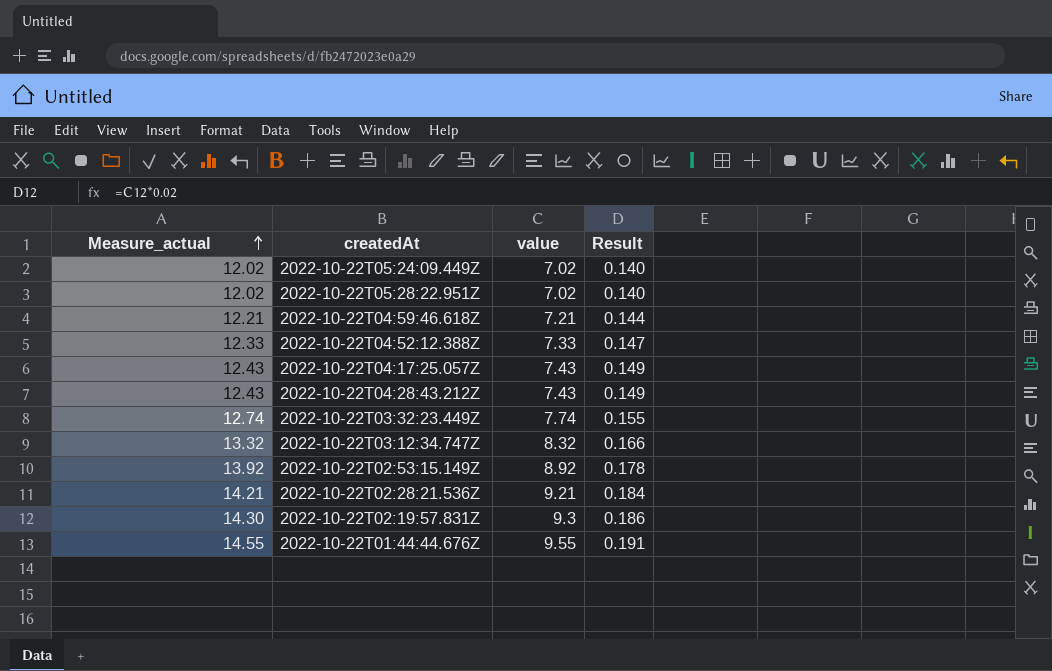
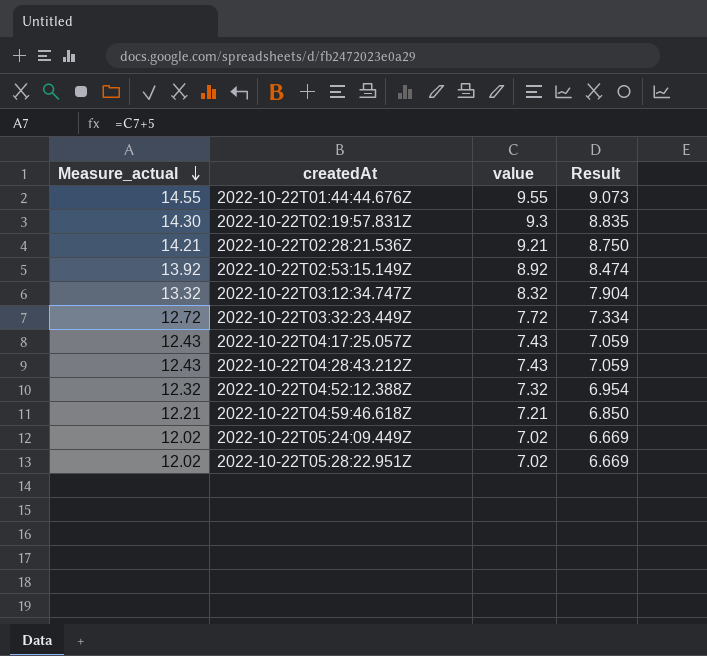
row order: Measure_actual ascending -> Measure_actual descending
column Result | formula: [value] * 0.02 -> [value] * 0.95
2022-10-22T03:32:23.449Z | Measure_actual: 12.74 -> 12.72
2022-10-22T03:32:23.449Z | value: 7.74 -> 7.72
2022-10-22T04:52:12.388Z | Measure_actual: 12.33 -> 12.32
2022-10-22T04:52:12.388Z | value: 7.33 -> 7.32

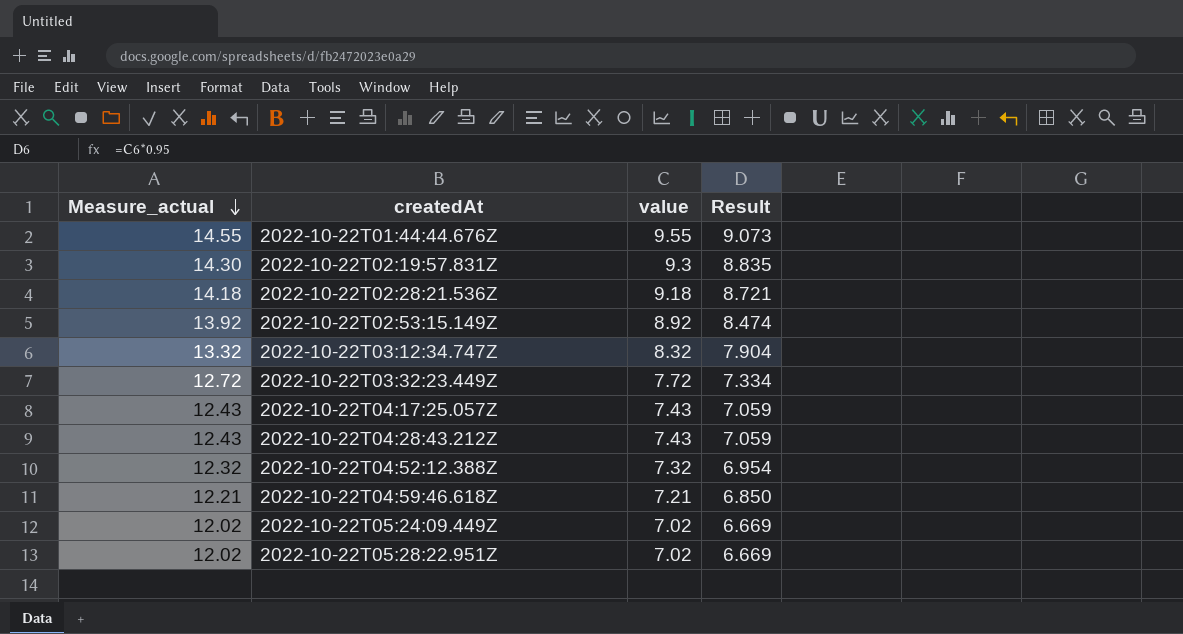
2022-10-22T02:28:21.536Z | Measure_actual: 14.21 -> 14.18
2022-10-22T02:28:21.536Z | value: 9.21 -> 9.18
2022-10-22T02:28:21.536Z | Result: 8.750 -> 8.721

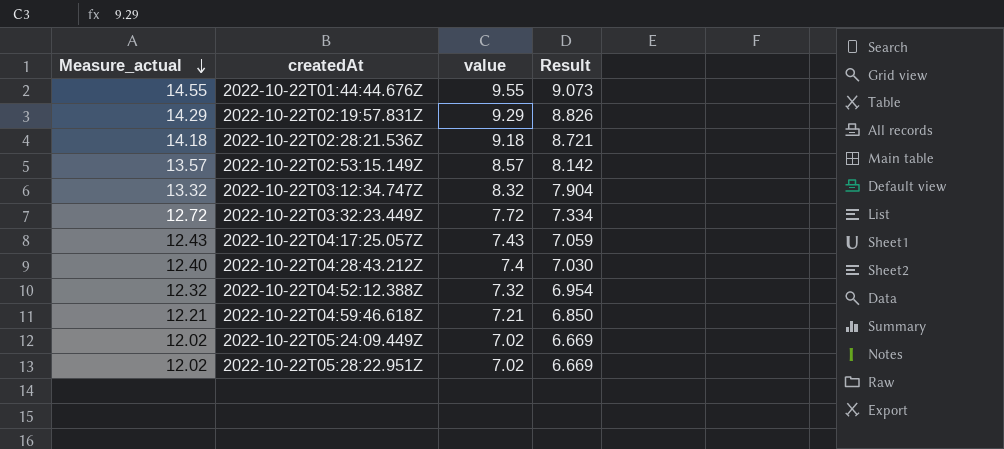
2022-10-22T02:19:57.831Z | Measure_actual: 14.30 -> 14.29
2022-10-22T02:19:57.831Z | value: 9.3 -> 9.29
2022-10-22T02:19:57.831Z | Result: 8.835 -> 8.826
2022-10-22T02:53:15.149Z | Measure_actual: 13.92 -> 13.57
2022-10-22T02:53:15.149Z | value: 8.92 -> 8.57
2022-10-22T02:53:15.149Z | Result: 8.474 -> 8.142
2022-10-22T04:28:43.212Z | Measure_actual: 12.43 -> 12.40
2022-10-22T04:28:43.212Z | value: 7.43 -> 7.4
2022-10-22T04:28:43.212Z | Result: 7.059 -> 7.030

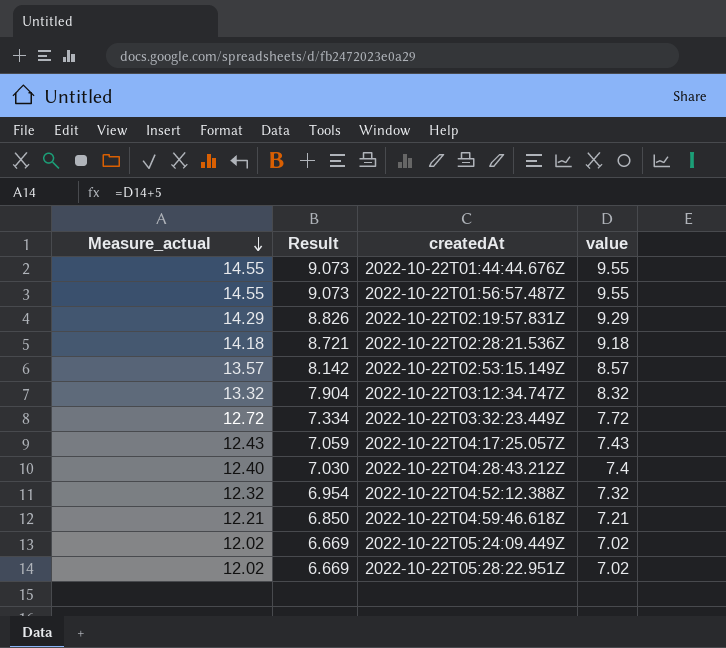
column Result | position: 4 -> 2
row 2022-10-22T01:56:57.487Z: none -> 14.55 | 9.073 | 9.55

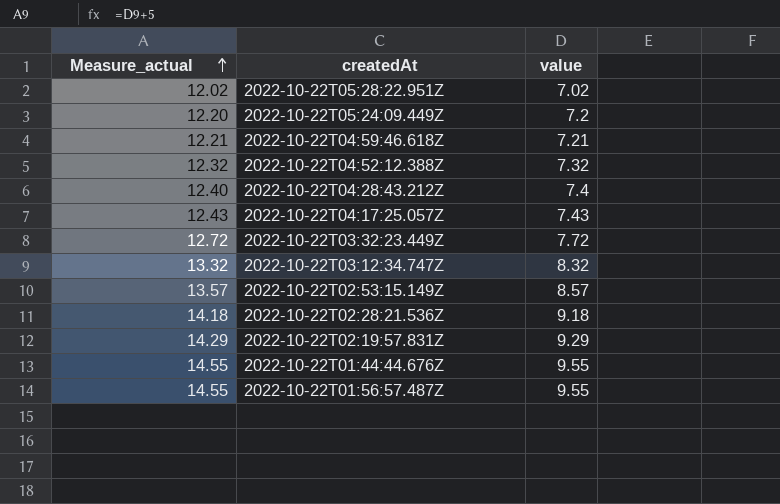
row order: Measure_actual descending -> Measure_actual ascending
column Result | formula: [value] * 0.95 -> none
2022-10-22T05:24:09.449Z | Measure_actual: 12.02 -> 12.20
2022-10-22T05:24:09.449Z | value: 7.02 -> 7.2

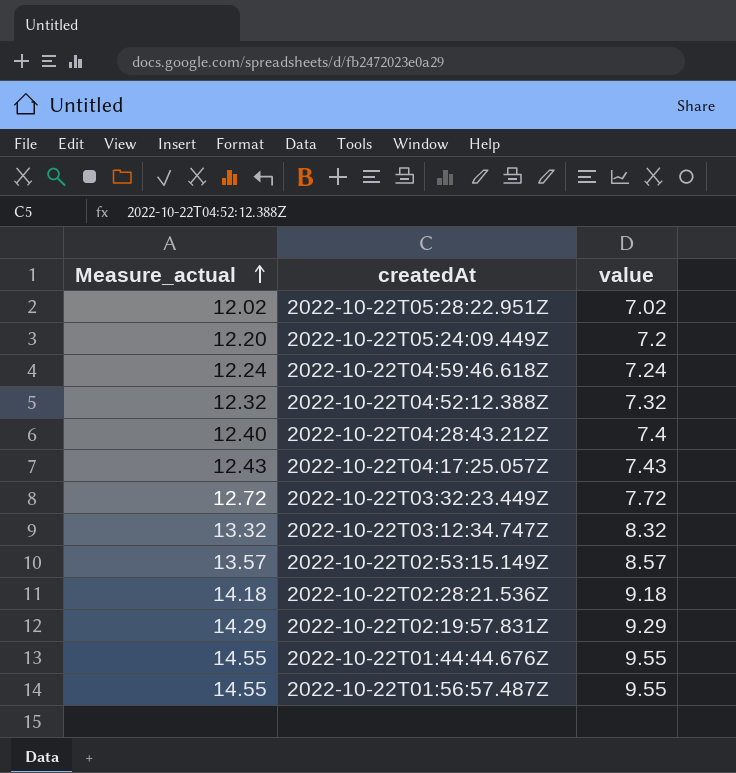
2022-10-22T04:59:46.618Z | Measure_actual: 12.21 -> 12.24
2022-10-22T04:59:46.618Z | value: 7.21 -> 7.24

